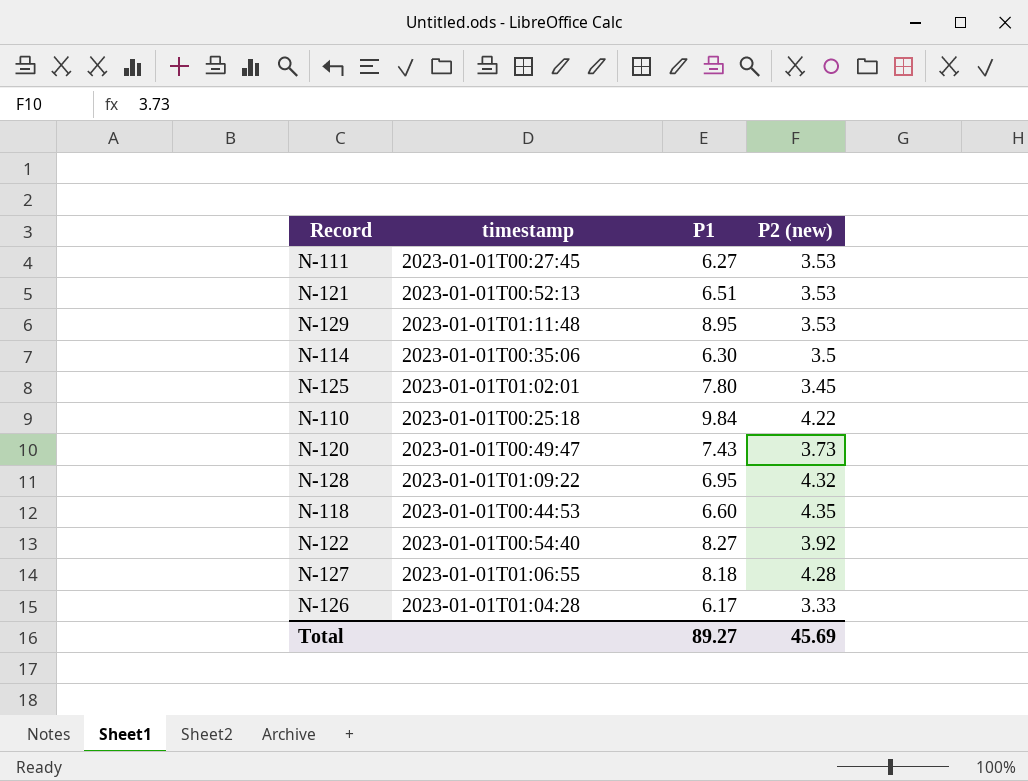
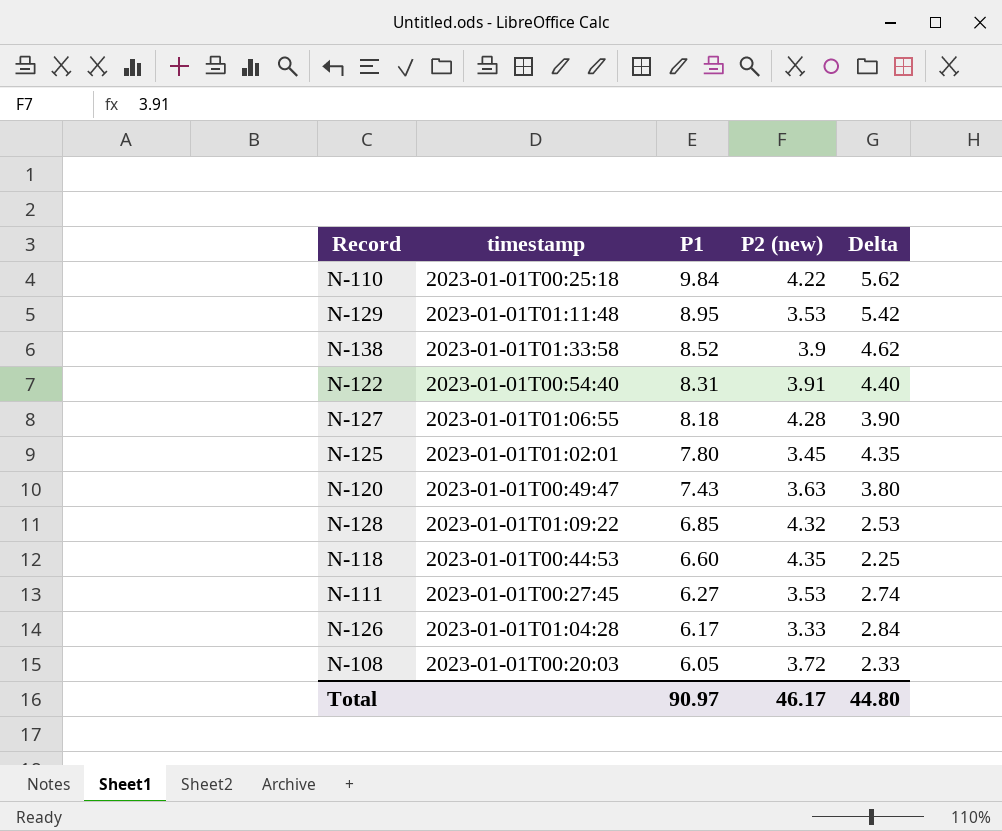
row order: none -> P1 descending
column Delta | formula: none -> [P1] - [P2 (new)]
row N-121: 2023-01-01T00:52:13 | 6.51 | 3.53 -> none
row N-114: 2023-01-01T00:35:06 | 6.30 | 3.5 -> none
row N-138: none -> 2023-01-01T01:33:58 | 8.52 | 3.9 | 4.62
N-122 | P1: 8.27 -> 8.31
N-122 | P2 (new): 3.92 -> 3.91
N-120 | P2 (new): 3.73 -> 3.63
N-128 | P1: 6.95 -> 6.85
row N-108: none -> 2023-01-01T00:20:03 | 6.05 | 3.72 | 2.33
Total | P1: 89.27 -> 90.97
Total | P2 (new): 45.69 -> 46.17

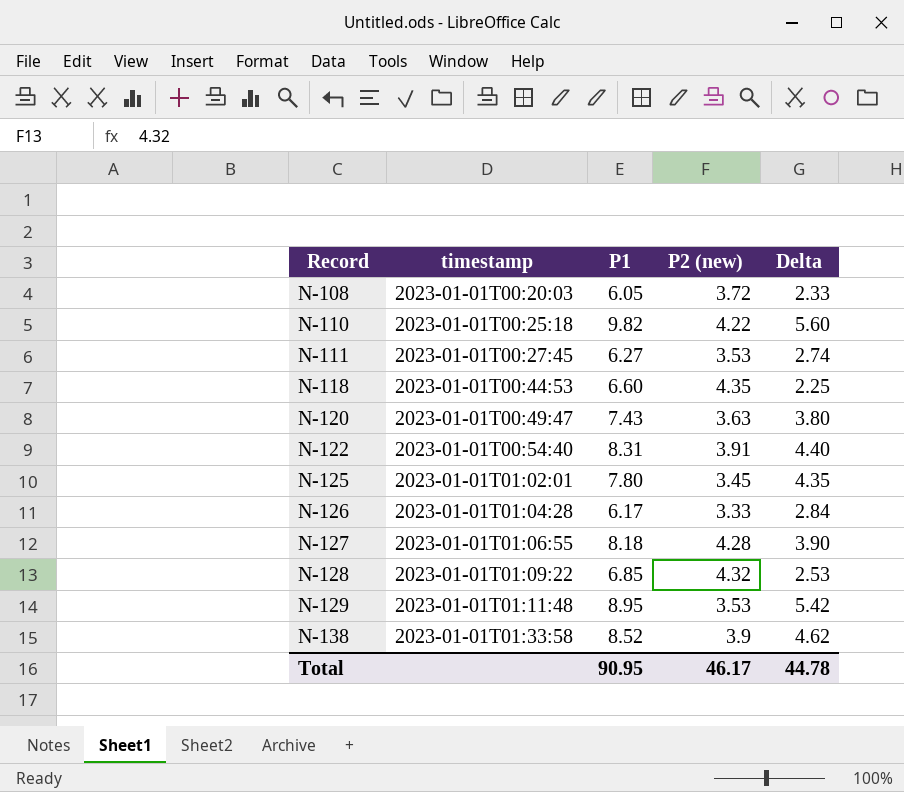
row order: P1 descending -> Record ascending
N-110 | P1: 9.84 -> 9.82
N-110 | Delta: 5.62 -> 5.60
Total | P1: 90.97 -> 90.95
Total | Delta: 44.80 -> 44.78

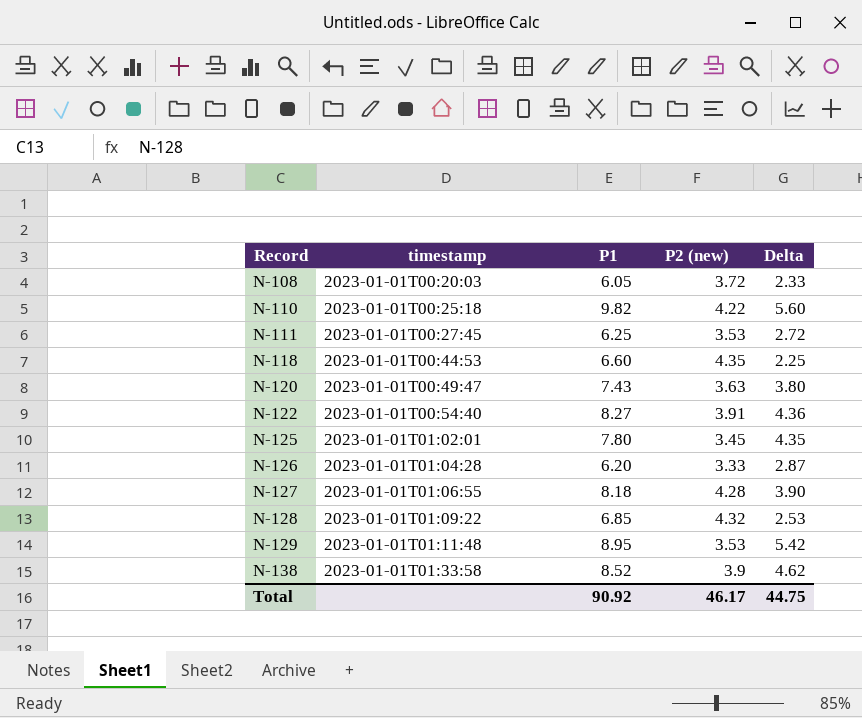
N-111 | P1: 6.27 -> 6.25
N-111 | Delta: 2.74 -> 2.72
N-122 | P1: 8.31 -> 8.27
N-122 | Delta: 4.40 -> 4.36
N-126 | P1: 6.17 -> 6.20
N-126 | Delta: 2.84 -> 2.87
Total | P1: 90.95 -> 90.92
Total | Delta: 44.78 -> 44.75

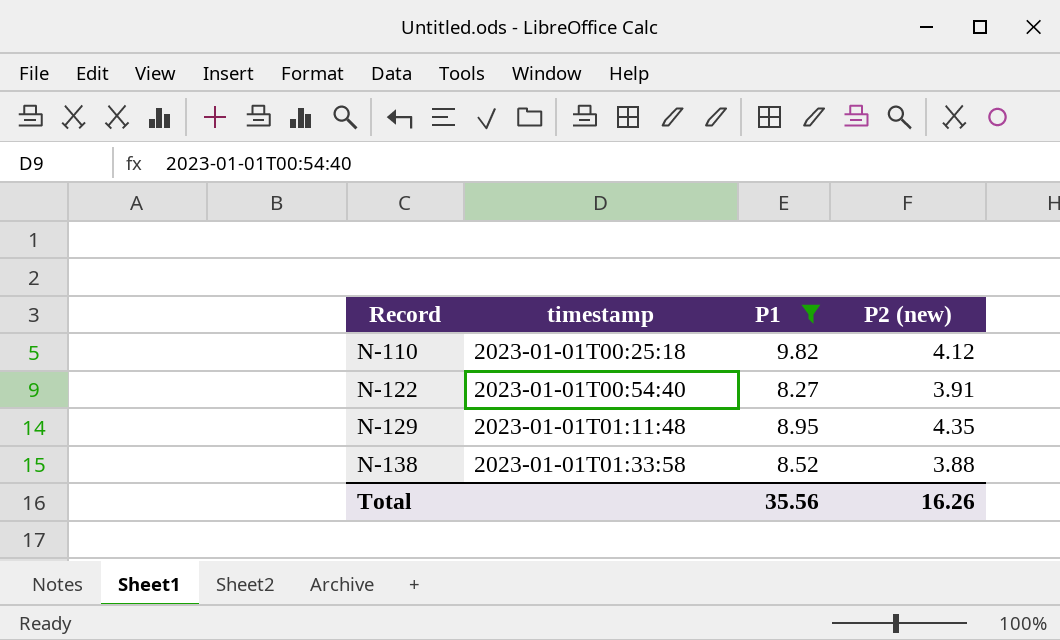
filter: none -> P1 >= 8.27
column Delta | formula: [P1] - [P2 (new)] -> none
N-110 | P2 (new): 4.22 -> 4.12
N-129 | P2 (new): 3.53 -> 4.35
N-138 | P2 (new): 3.9 -> 3.88
Total | P1: 90.92 -> 35.56
Total | P2 (new): 46.17 -> 16.26

